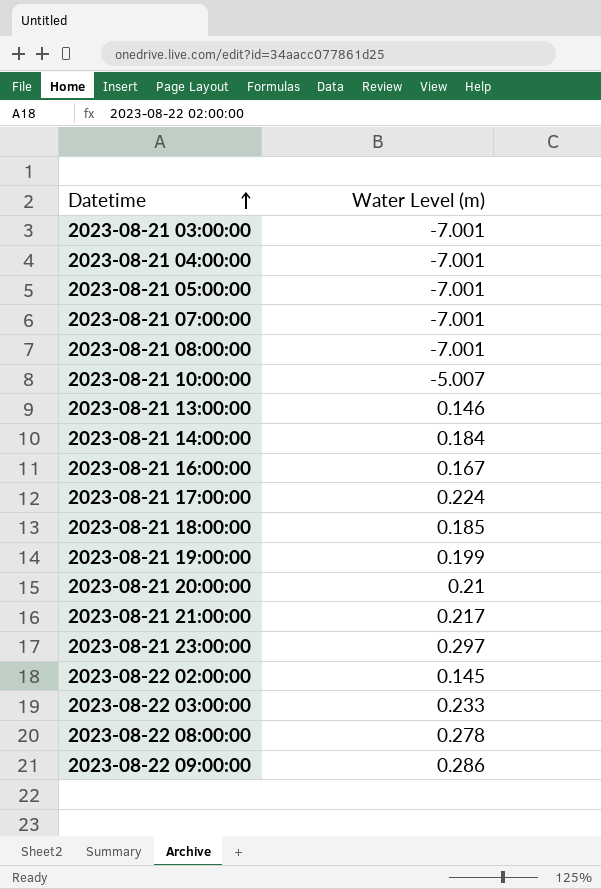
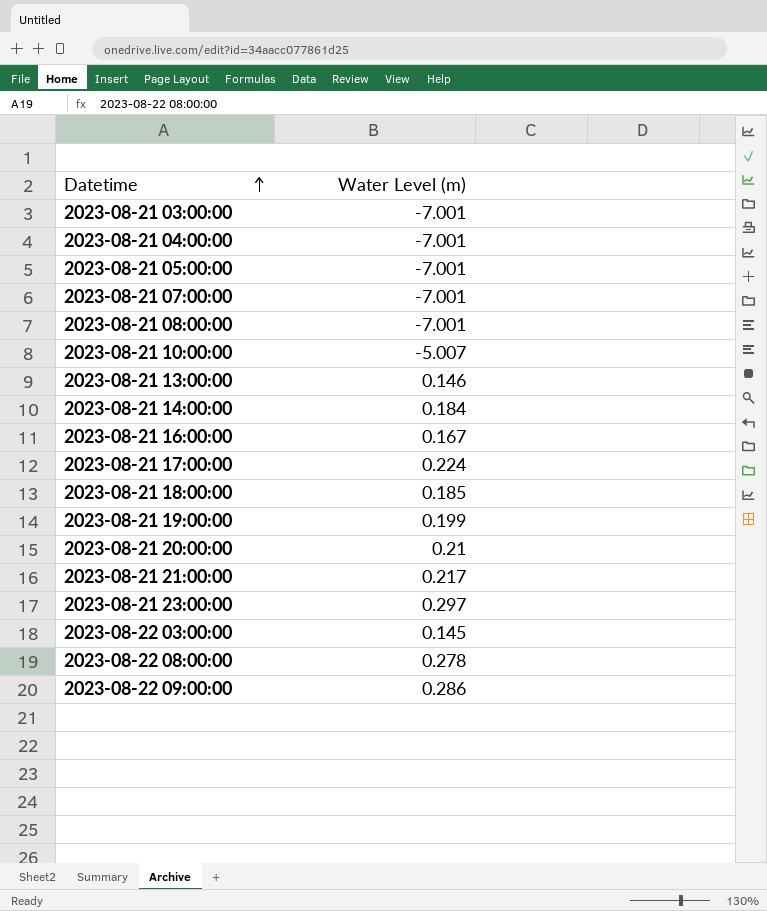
row 2023-08-22 02:00:00: 0.145 -> none
2023-08-22 03:00:00 | Water Level (m): 0.233 -> 0.145

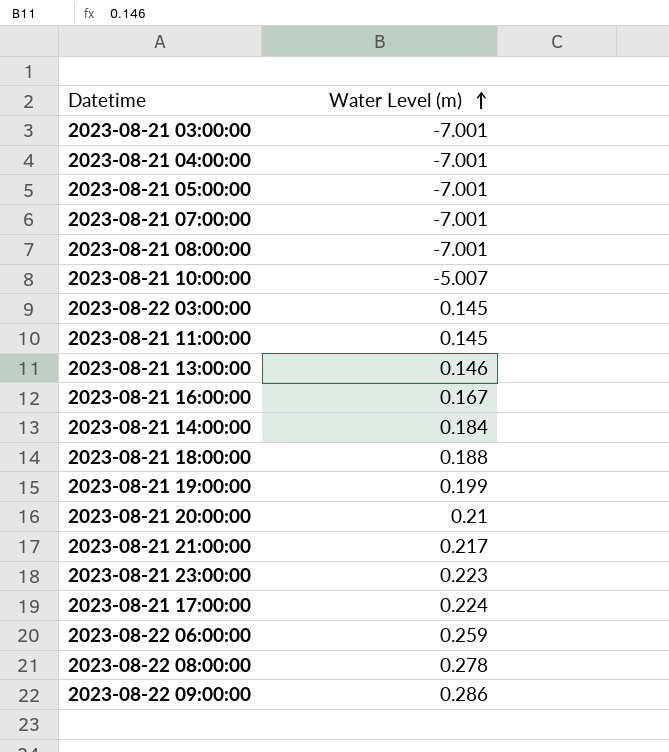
row order: Datetime ascending -> Water Level (m) ascending
row 2023-08-21 11:00:00: none -> 0.145
2023-08-21 18:00:00 | Water Level (m): 0.185 -> 0.188
2023-08-21 23:00:00 | Water Level (m): 0.297 -> 0.223
row 2023-08-22 06:00:00: none -> 0.259

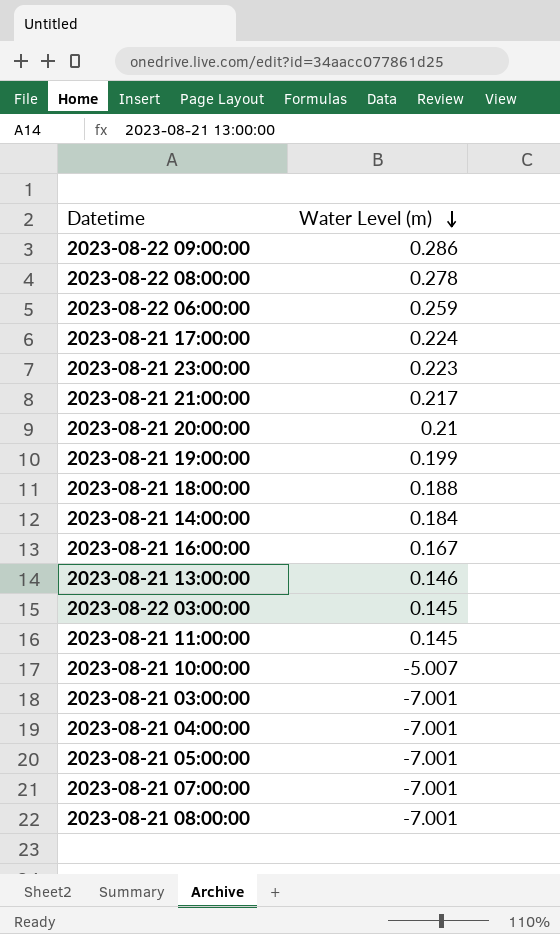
row order: Water Level (m) ascending -> Water Level (m) descending

